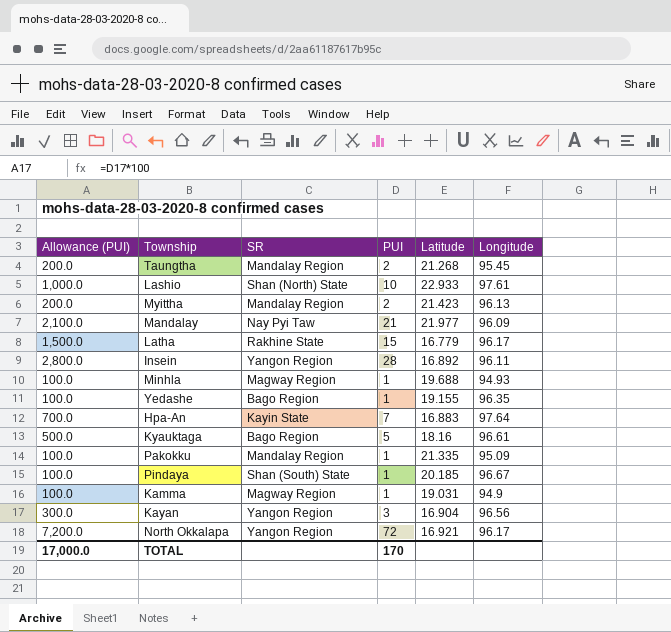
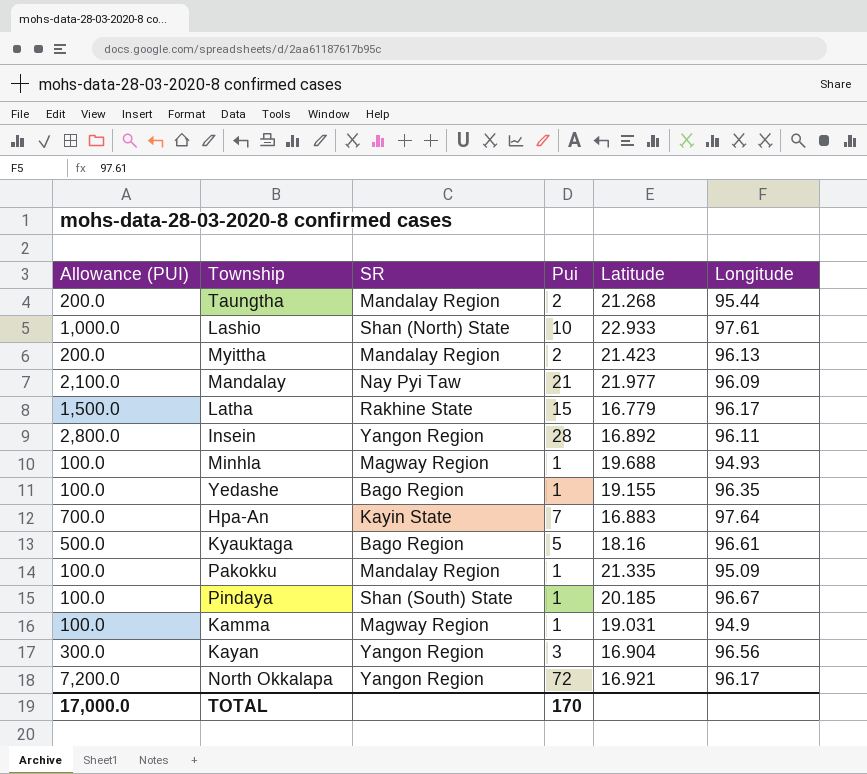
column name: PUI -> Pui
Taungtha | Longitude: 95.45 -> 95.44

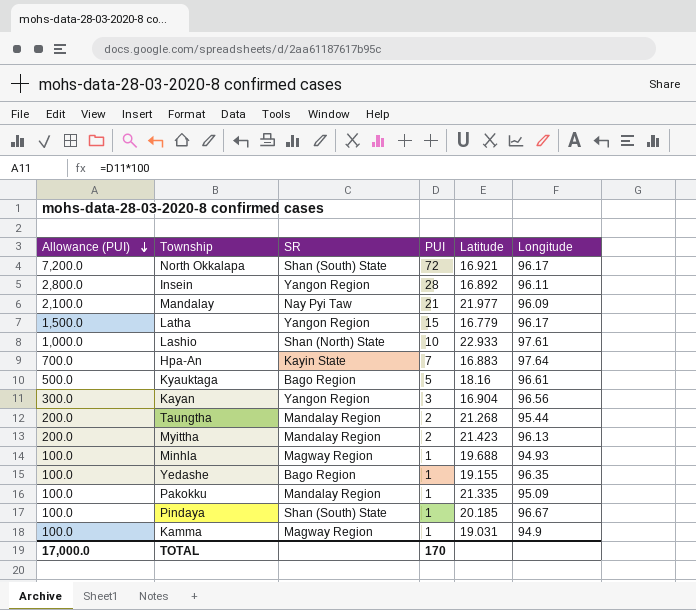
row order: none -> Allowance (PUI) descending
column name: Pui -> PUI
North Okkalapa | SR: Yangon Region -> Shan (South) State
Latha | SR: Rakhine State -> Yangon Region

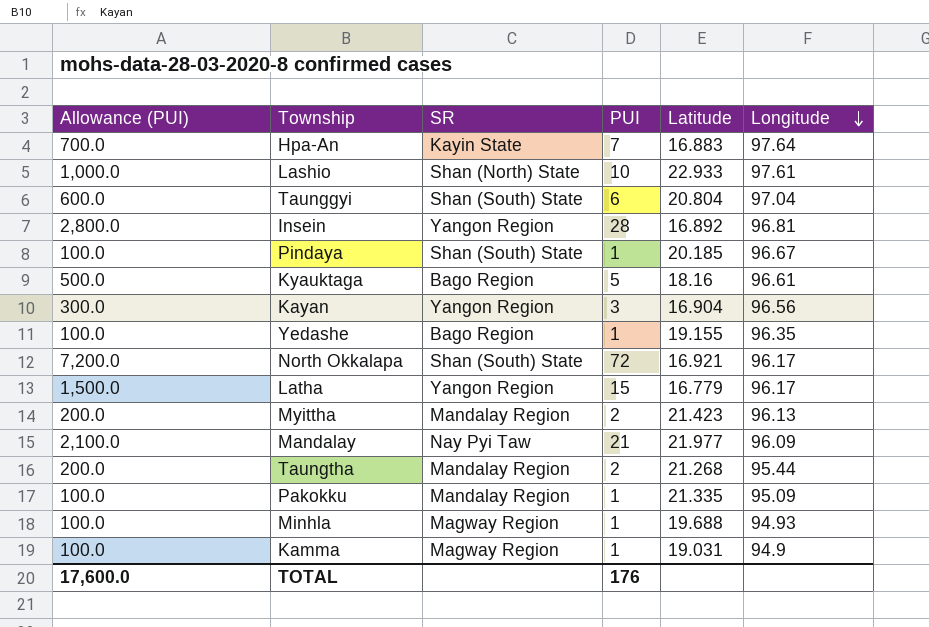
row order: Allowance (PUI) descending -> Longitude descending
row Taunggyi: none -> 600.0 | Shan (South) State | 6 | 20.804 | 97.04
Insein | Longitude: 96.11 -> 96.81
TOTAL | Allowance (PUI): 17,000.0 -> 17,600.0
TOTAL | PUI: 170 -> 176

